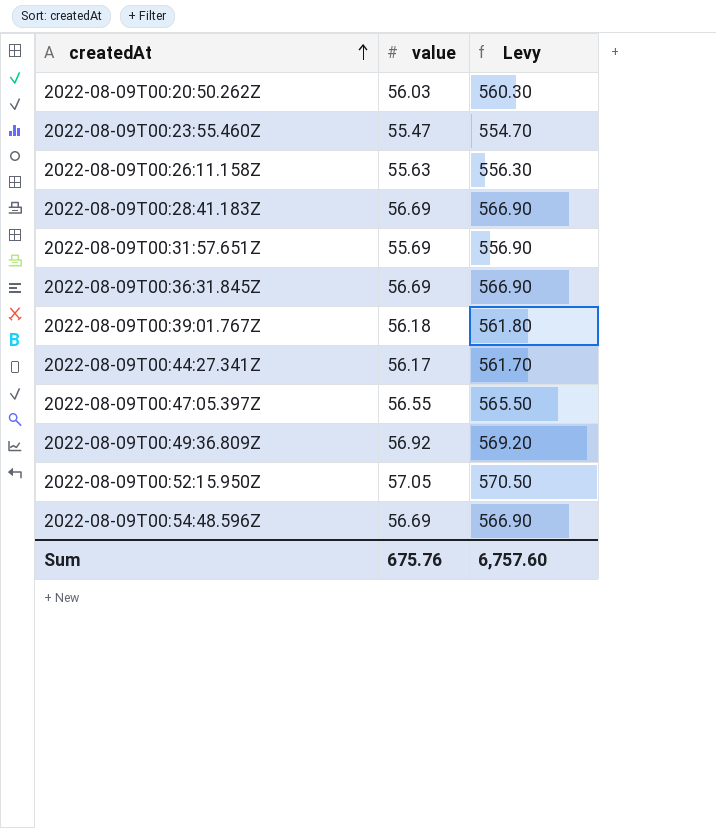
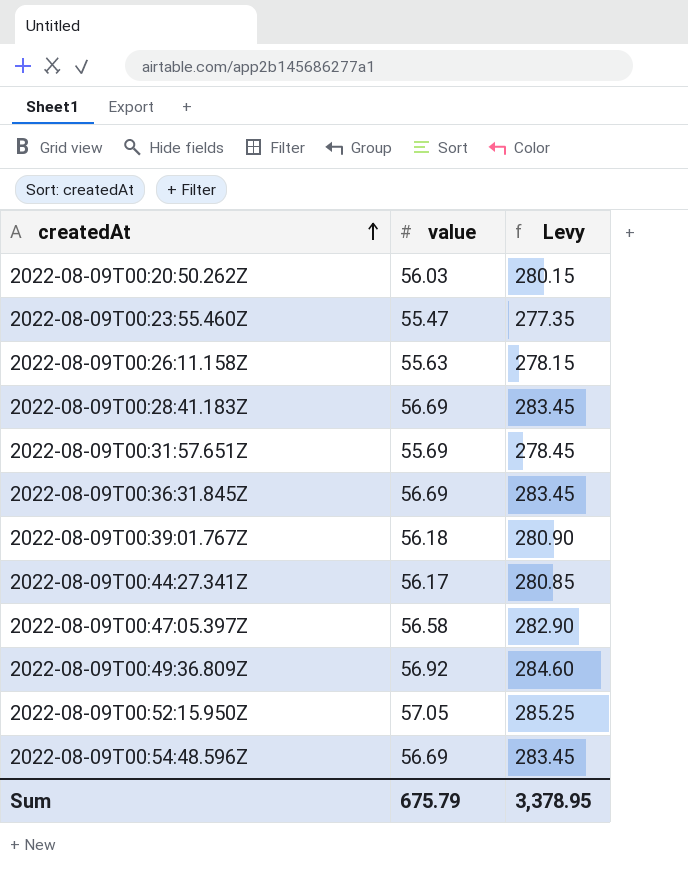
column Levy | formula: [value] * 10 -> [value] * 5
2022-08-09T00:47:05.397Z | value: 56.55 -> 56.58
Sum | value: 675.76 -> 675.79
Sum | Levy: 6,757.60 -> 3,378.95

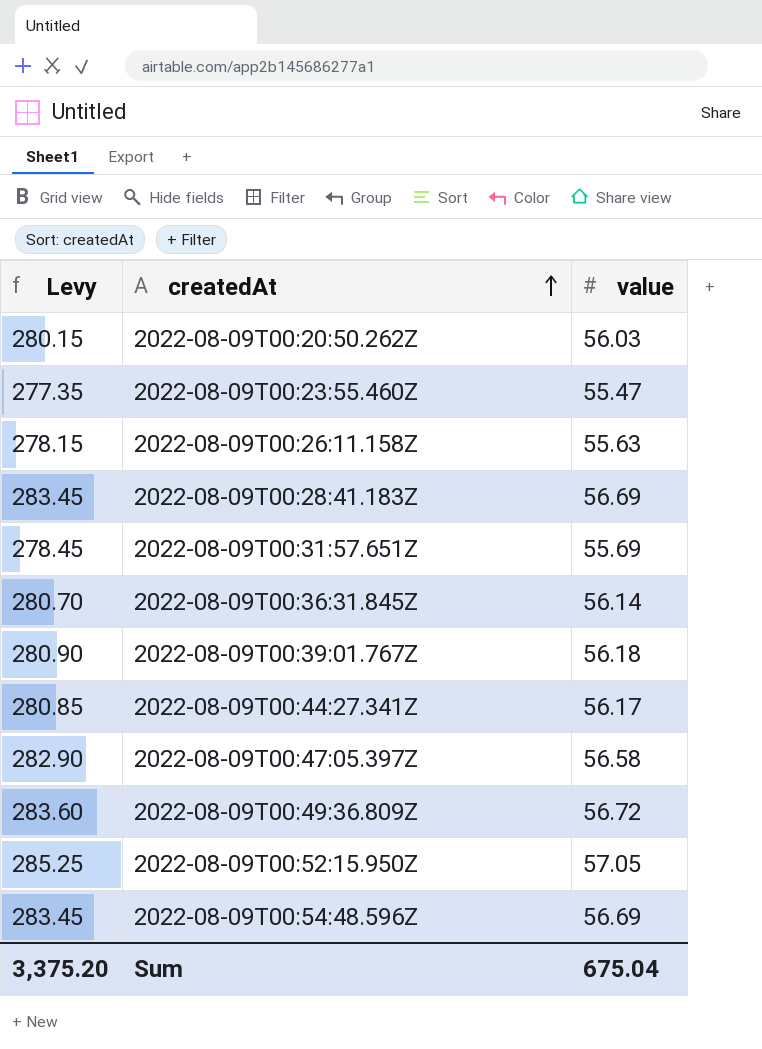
column Levy | position: 3 -> 1
2022-08-09T00:36:31.845Z | Levy: 283.45 -> 280.70
2022-08-09T00:36:31.845Z | value: 56.69 -> 56.14
2022-08-09T00:49:36.809Z | Levy: 284.60 -> 283.60
2022-08-09T00:49:36.809Z | value: 56.92 -> 56.72
Sum | Levy: 3,378.95 -> 3,375.20
Sum | value: 675.79 -> 675.04

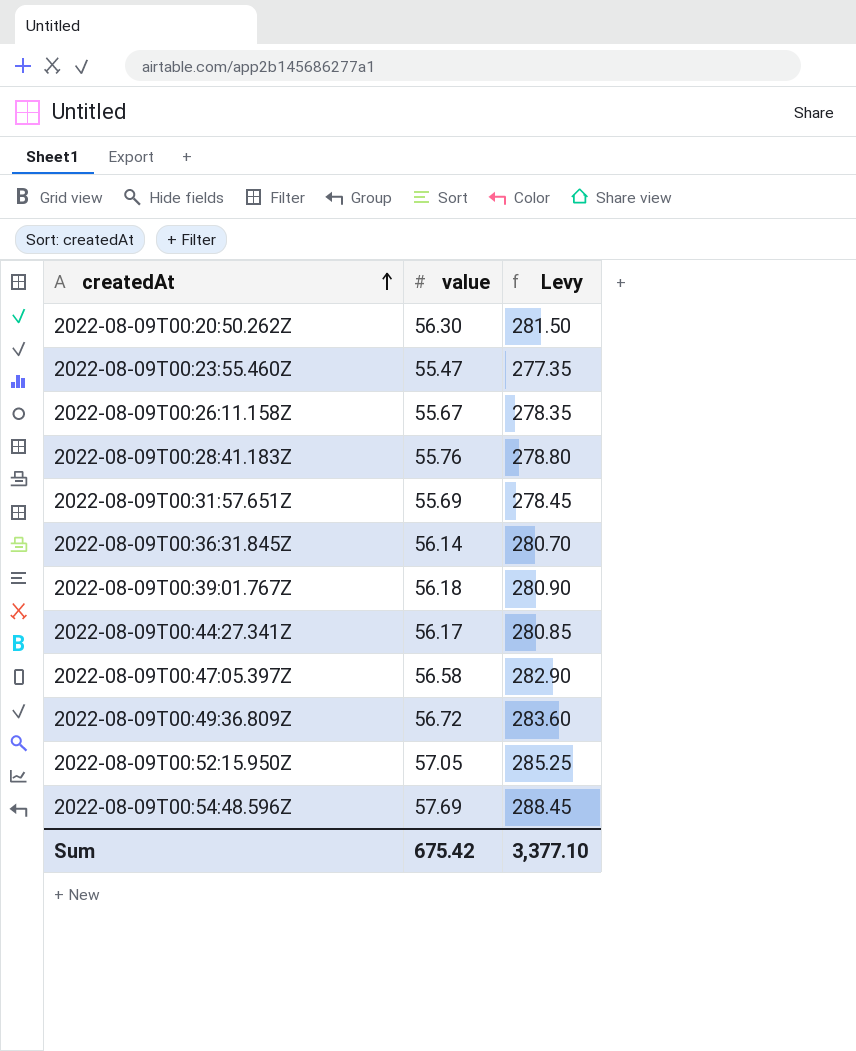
column Levy | position: 1 -> 3
2022-08-09T00:20:50.262Z | value: 56.03 -> 56.30
2022-08-09T00:20:50.262Z | Levy: 280.15 -> 281.50
2022-08-09T00:26:11.158Z | value: 55.63 -> 55.67
2022-08-09T00:26:11.158Z | Levy: 278.15 -> 278.35
2022-08-09T00:28:41.183Z | value: 56.69 -> 55.76
2022-08-09T00:28:41.183Z | Levy: 283.45 -> 278.80
2022-08-09T00:54:48.596Z | value: 56.69 -> 57.69
2022-08-09T00:54:48.596Z | Levy: 283.45 -> 288.45
Sum | value: 675.04 -> 675.42
Sum | Levy: 3,375.20 -> 3,377.10

